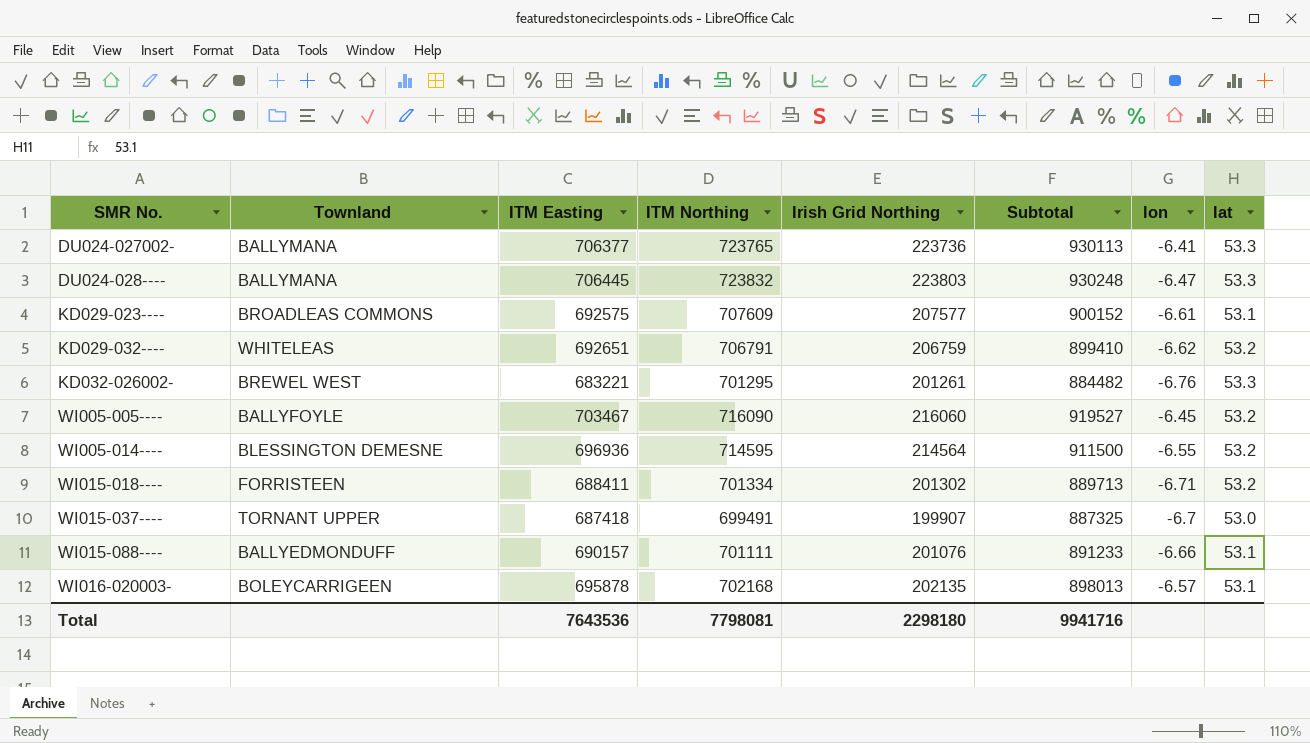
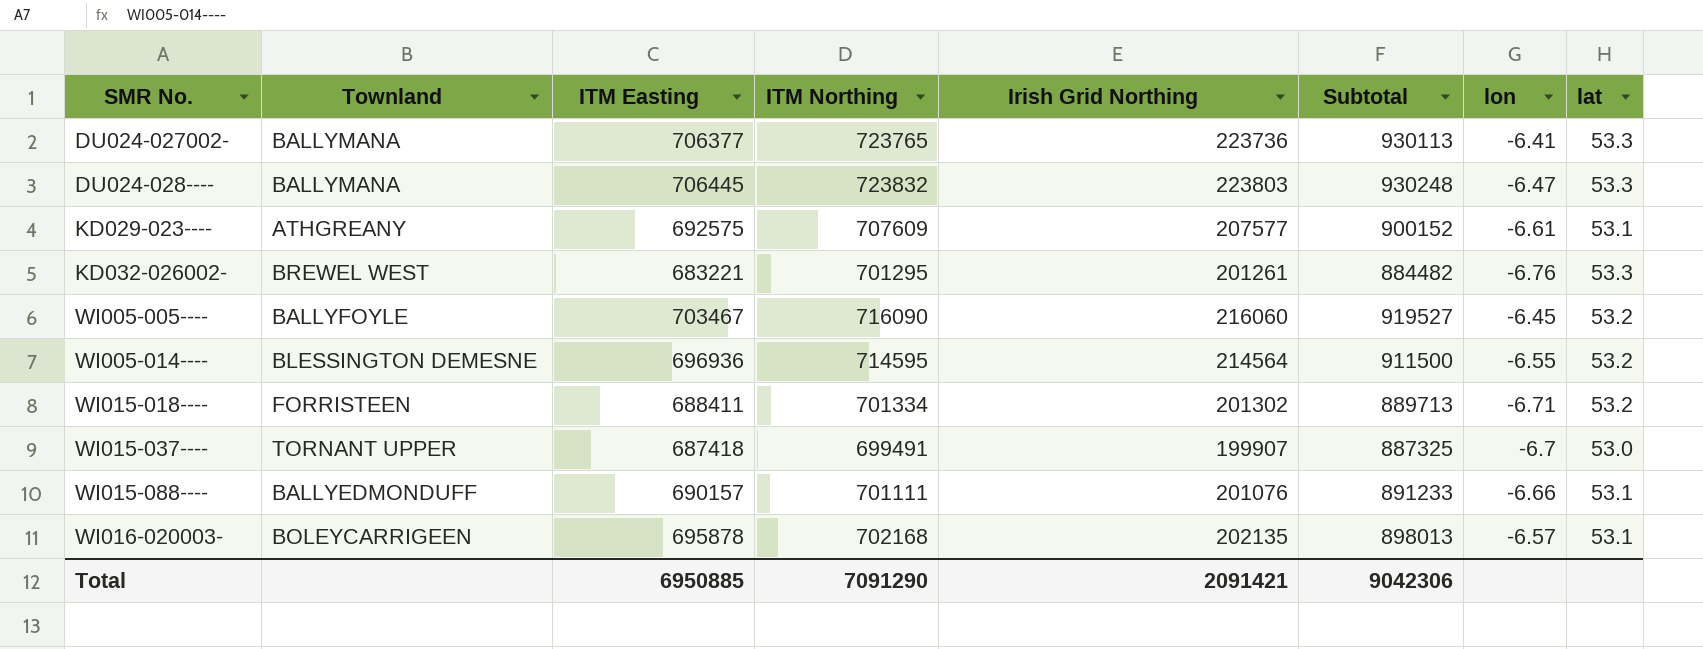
row KD029-032----: WHITELEAS | 692651 | 706791 | 206759 | 899410 | -6.62 | 53.2 -> none
KD029-023---- | Townland: BROADLEAS COMMONS -> ATHGREANY
Total | ITM Easting: 7643536 -> 6950885
Total | ITM Northing: 7798081 -> 7091290
Total | Irish Grid Northing: 2298180 -> 2091421
Total | Subtotal: 9941716 -> 9042306

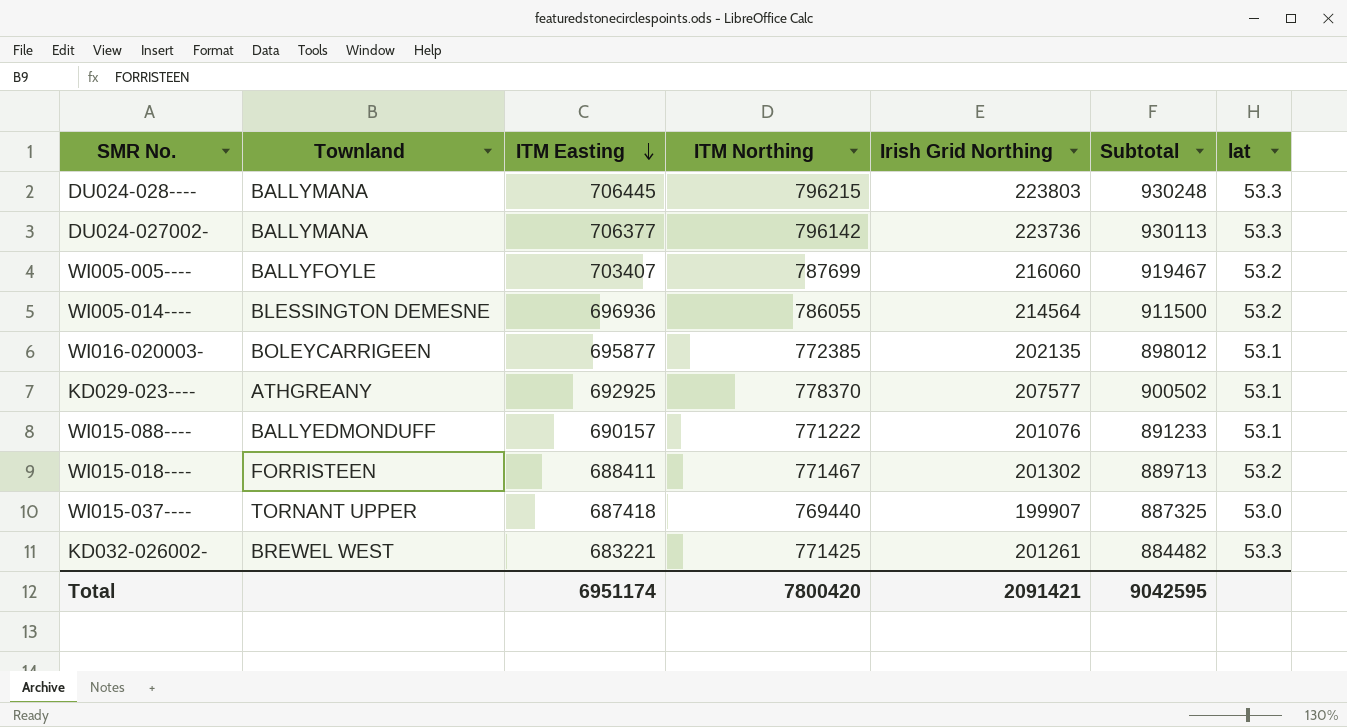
row order: none -> ITM Easting descending
column lon | position: 7 -> none
DU024-028---- | ITM Northing: 723832 -> 796215
DU024-027002- | ITM Northing: 723765 -> 796142
WI005-005---- | ITM Easting: 703467 -> 703407
WI005-005---- | ITM Northing: 716090 -> 787699
WI005-005---- | Subtotal: 919527 -> 919467
WI005-014---- | ITM Northing: 714595 -> 786055
WI016-020003- | ITM Easting: 695878 -> 695877
WI016-020003- | ITM Northing: 702168 -> 772385
WI016-020003- | Subtotal: 898013 -> 898012
KD029-023---- | ITM Easting: 692575 -> 692925
KD029-023---- | ITM Northing: 707609 -> 778370
KD029-023---- | Subtotal: 900152 -> 900502
WI015-088---- | ITM Northing: 701111 -> 771222
WI015-018---- | ITM Northing: 701334 -> 771467
WI015-037---- | ITM Northing: 699491 -> 769440
KD032-026002- | ITM Northing: 701295 -> 771425
Total | ITM Easting: 6950885 -> 6951174
Total | ITM Northing: 7091290 -> 7800420
Total | Subtotal: 9042306 -> 9042595

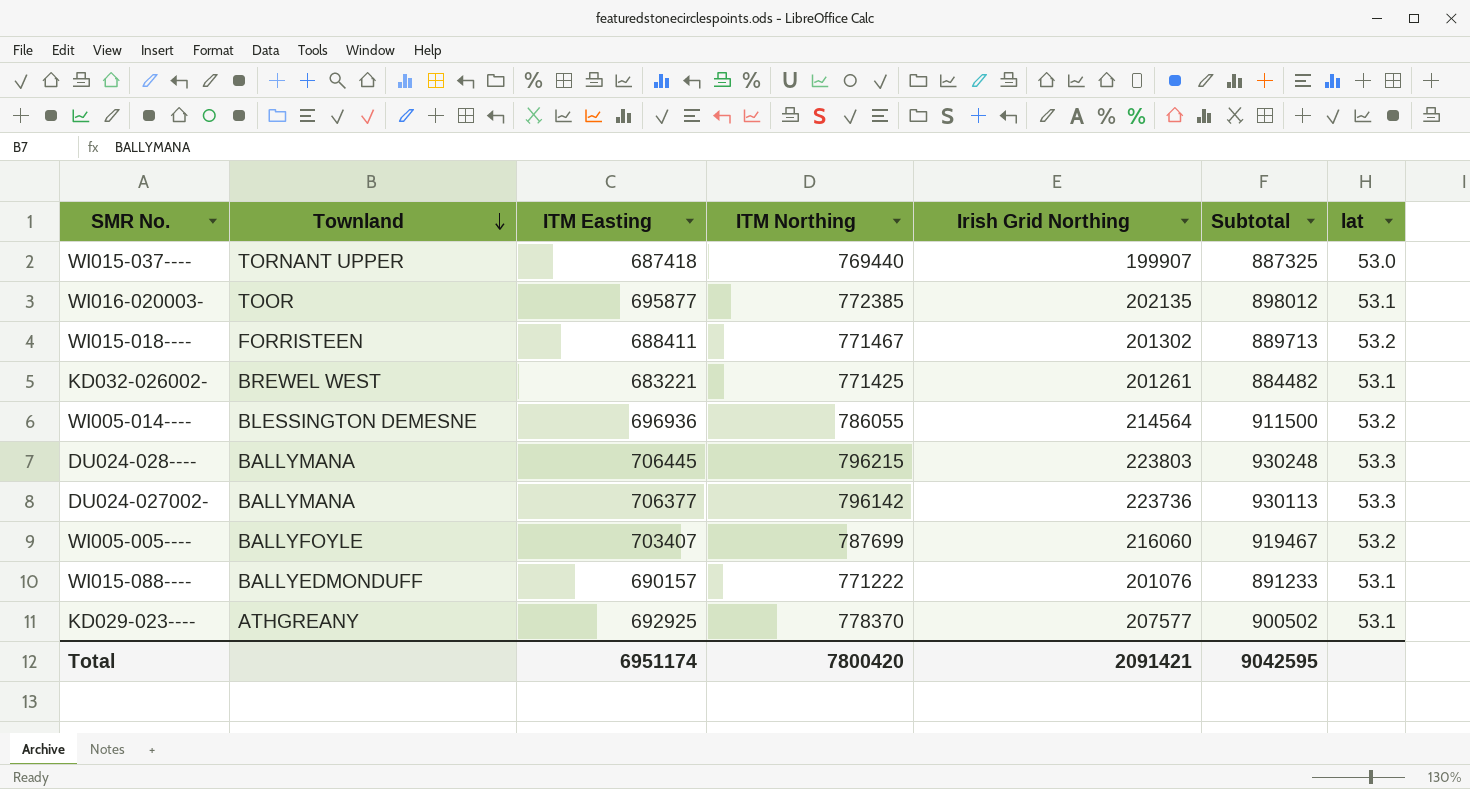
row order: ITM Easting descending -> Townland descending
WI016-020003- | Townland: BOLEYCARRIGEEN -> TOOR
KD032-026002- | lat: 53.3 -> 53.1

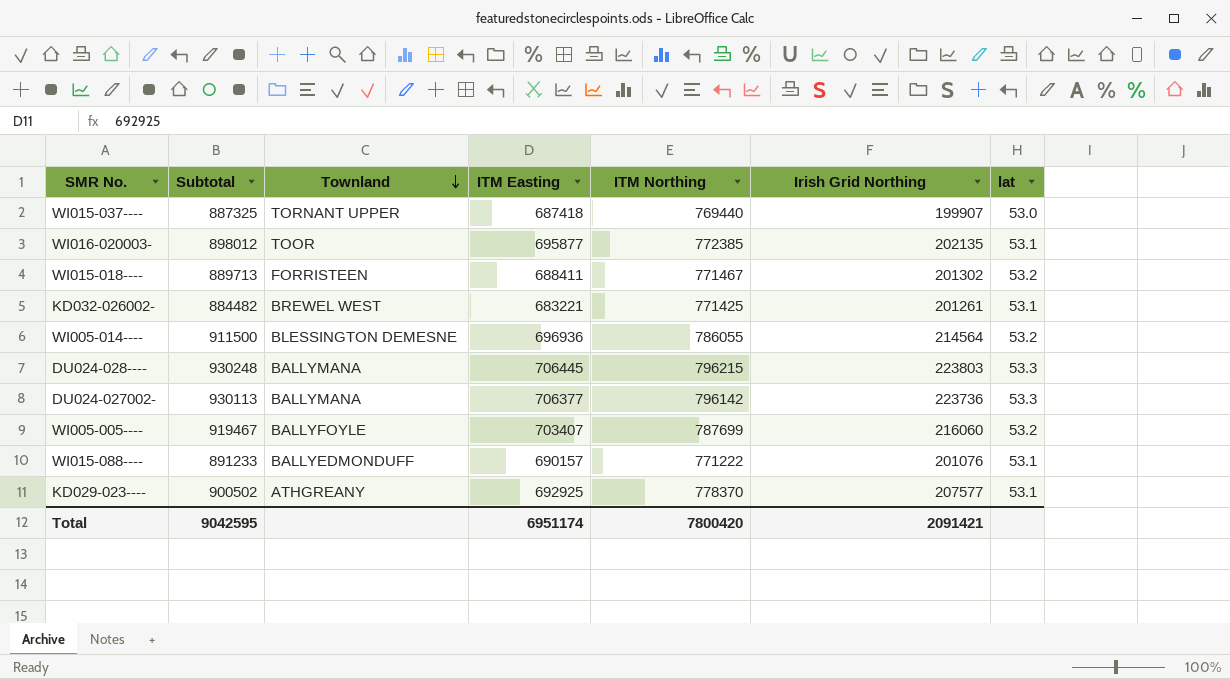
column Subtotal | position: 6 -> 2

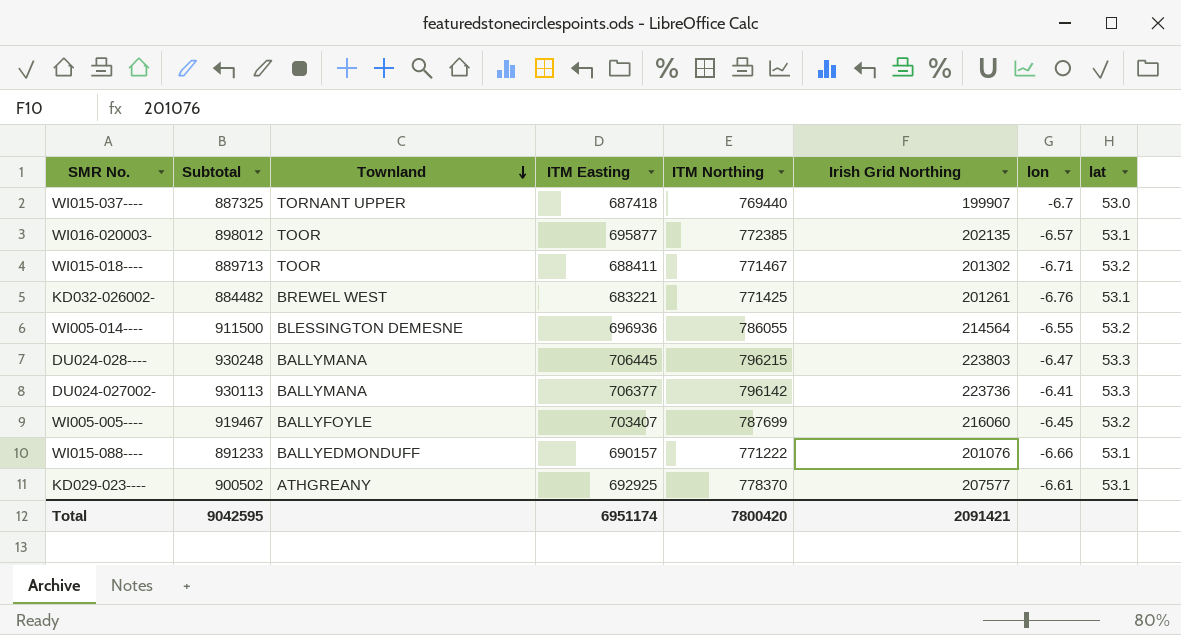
column lon | position: none -> 7
WI015-018---- | Townland: FORRISTEEN -> TOOR

